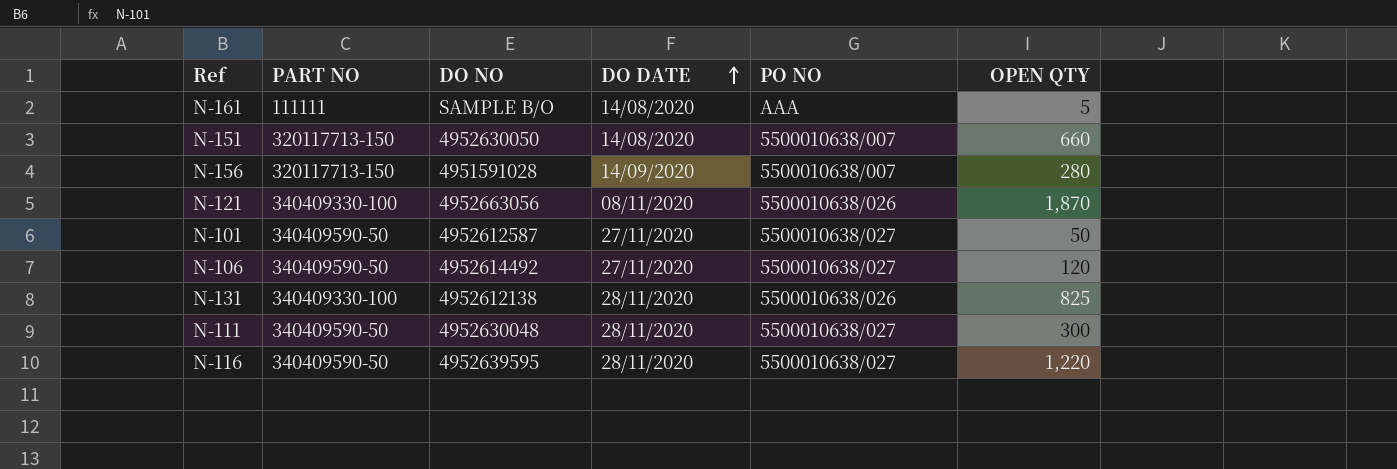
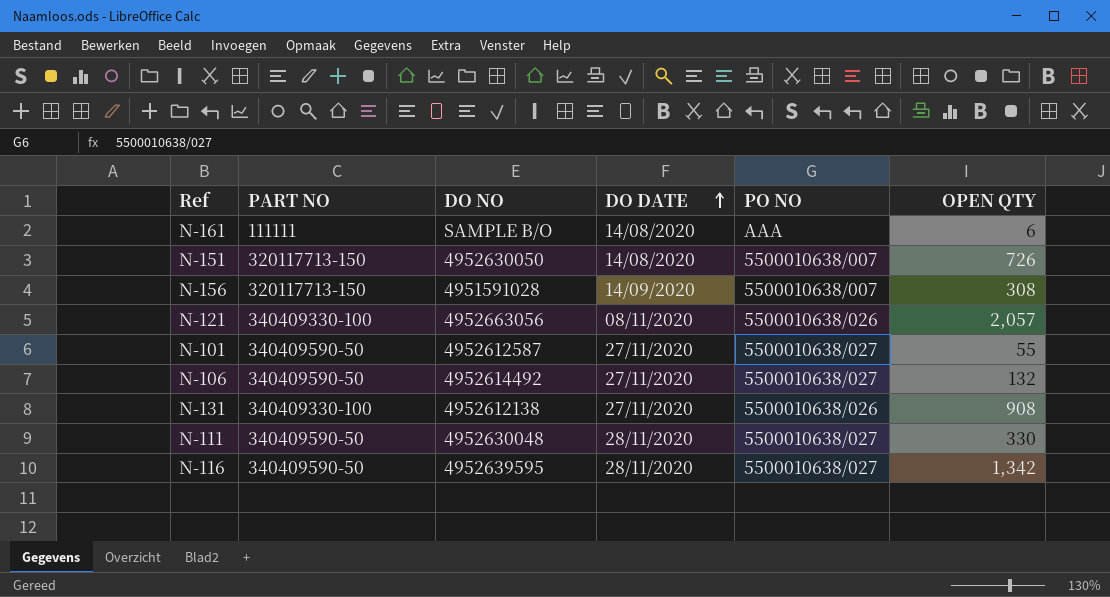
N-161 | OPEN QTY: 5 -> 6
N-151 | OPEN QTY: 660 -> 726
N-156 | OPEN QTY: 280 -> 308
N-121 | OPEN QTY: 1,870 -> 2,057
N-101 | OPEN QTY: 50 -> 55
N-106 | OPEN QTY: 120 -> 132
N-131 | DO DATE: 28/11/2020 -> 27/11/2020
N-131 | OPEN QTY: 825 -> 908
N-111 | OPEN QTY: 300 -> 330
N-116 | OPEN QTY: 1,220 -> 1,342

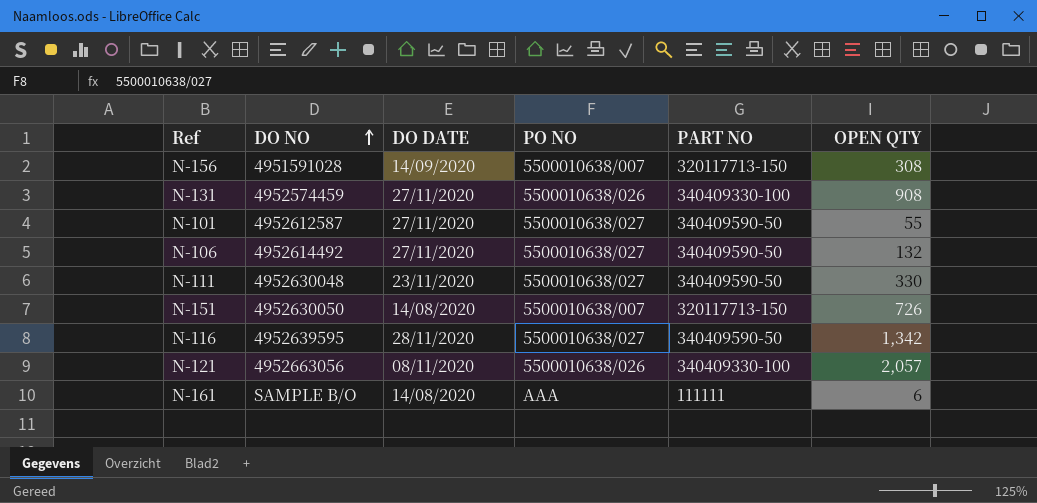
row order: DO DATE ascending -> DO NO ascending
column PART NO | position: 2 -> 5
N-131 | DO NO: 4952612138 -> 4952574459
N-111 | DO DATE: 28/11/2020 -> 23/11/2020

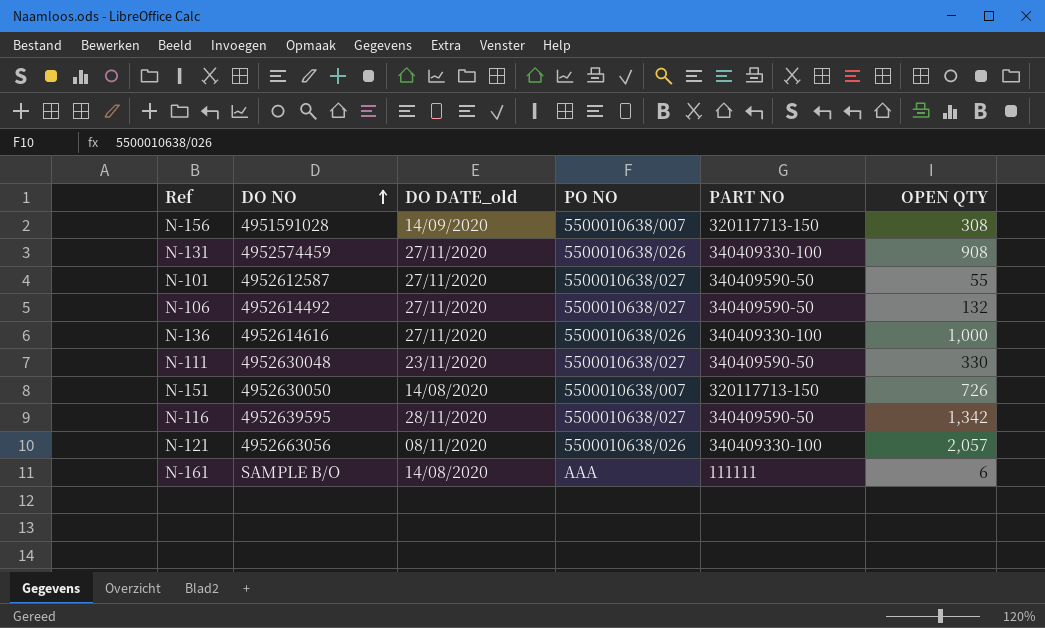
column name: DO DATE -> DO DATE_old
row N-136: none -> 4952614616 | 27/11/2020 | 5500010638/026 | 340409330-100 | 1,000

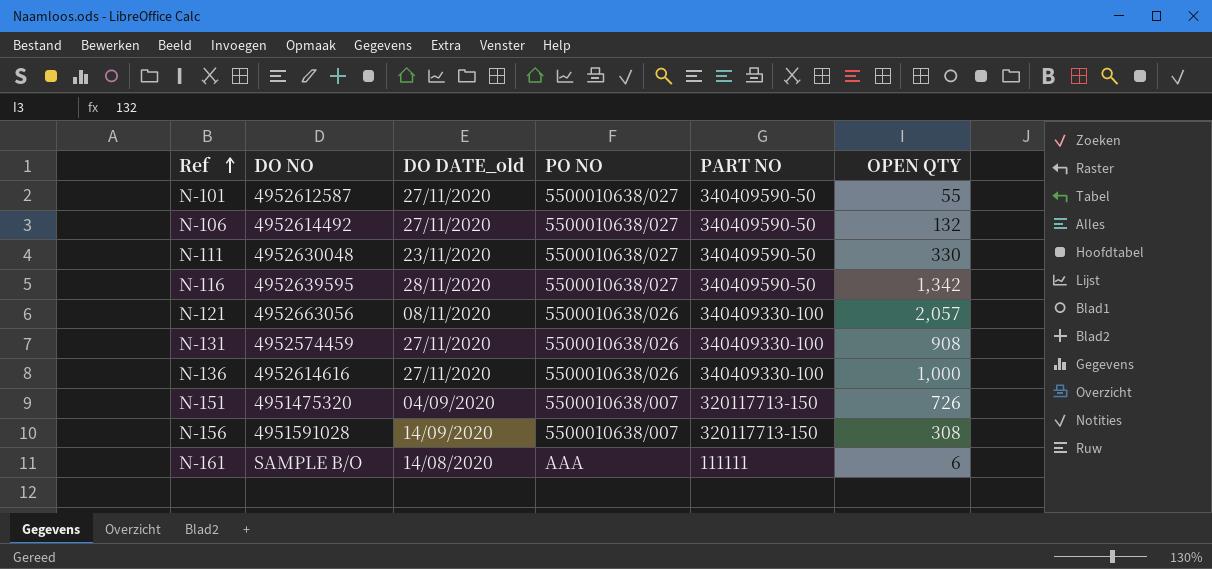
row order: DO NO ascending -> Ref ascending
N-151 | DO NO: 4952630050 -> 4951475320
N-151 | DO DATE_old: 14/08/2020 -> 04/09/2020

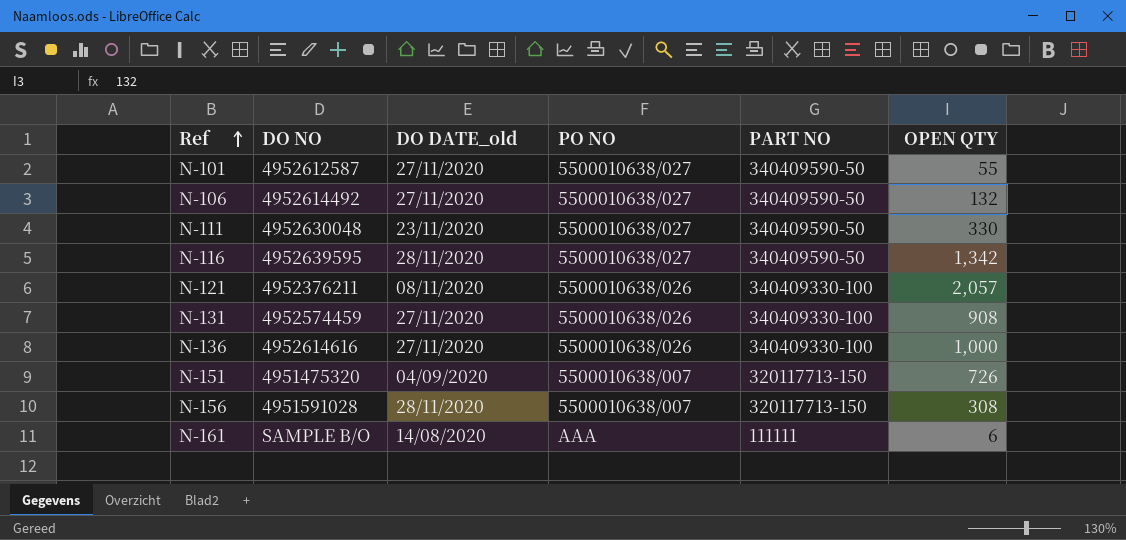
N-121 | DO NO: 4952663056 -> 4952376211
N-156 | DO DATE_old: 14/09/2020 -> 28/11/2020

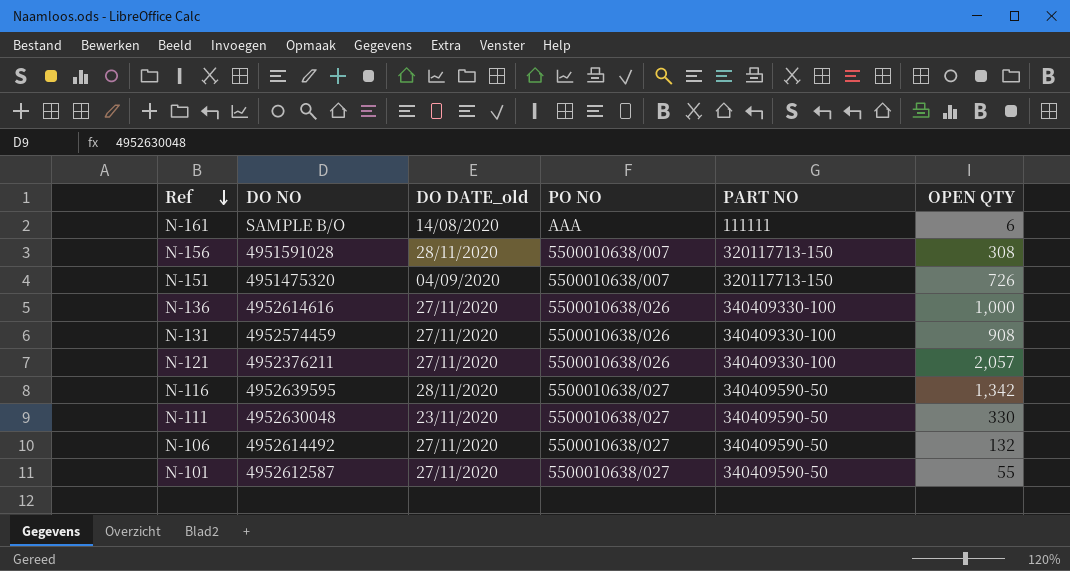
row order: Ref ascending -> Ref descending
N-121 | DO DATE_old: 08/11/2020 -> 27/11/2020

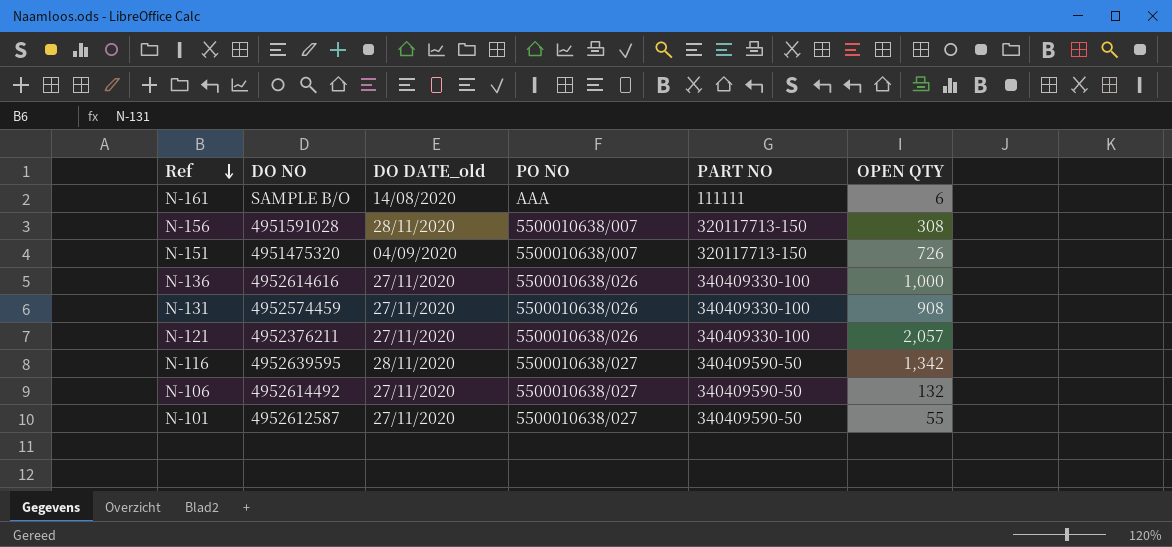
row N-111: 4952630048 | 23/11/2020 | 5500010638/027 | 340409590-50 | 330 -> none

